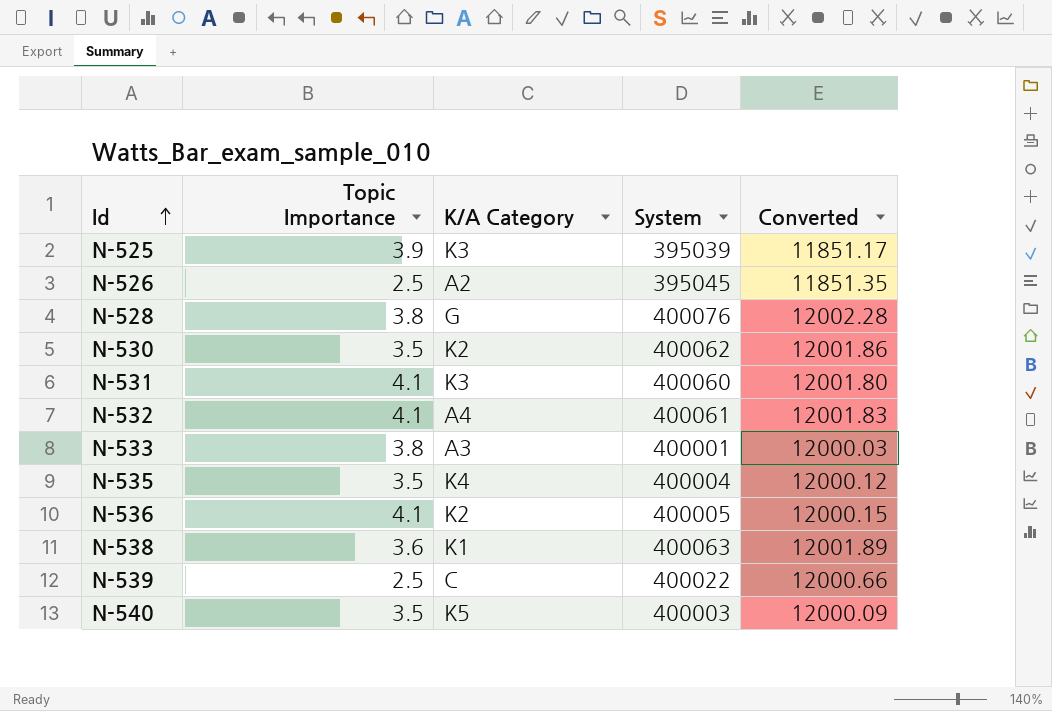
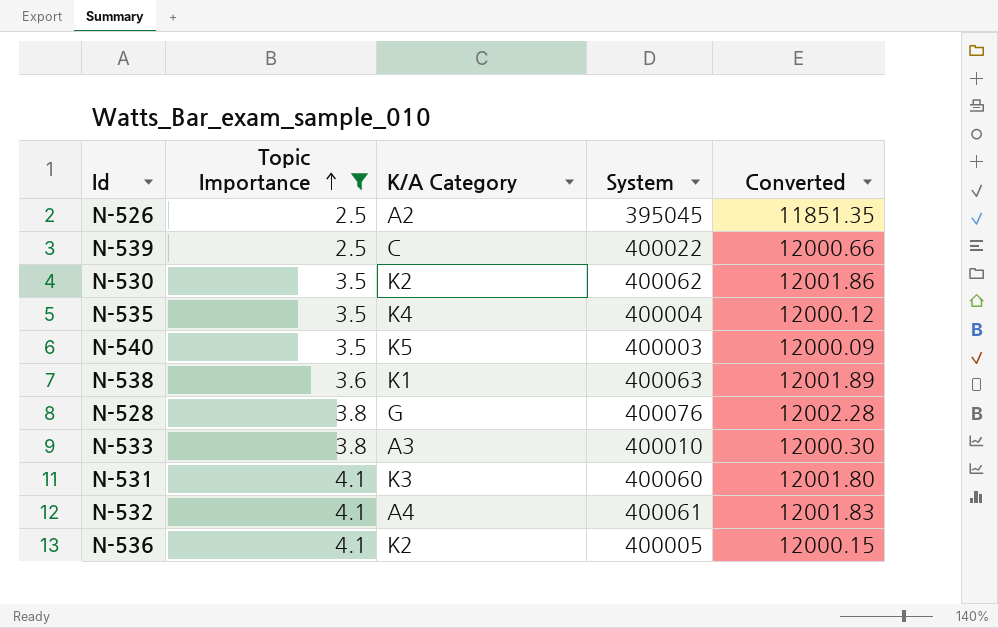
filter: none -> Topic Importance != 3.9
row order: Id ascending -> Topic Importance ascending
N-533 | System: 400001 -> 400010
N-533 | Converted: 12000.03 -> 12000.30

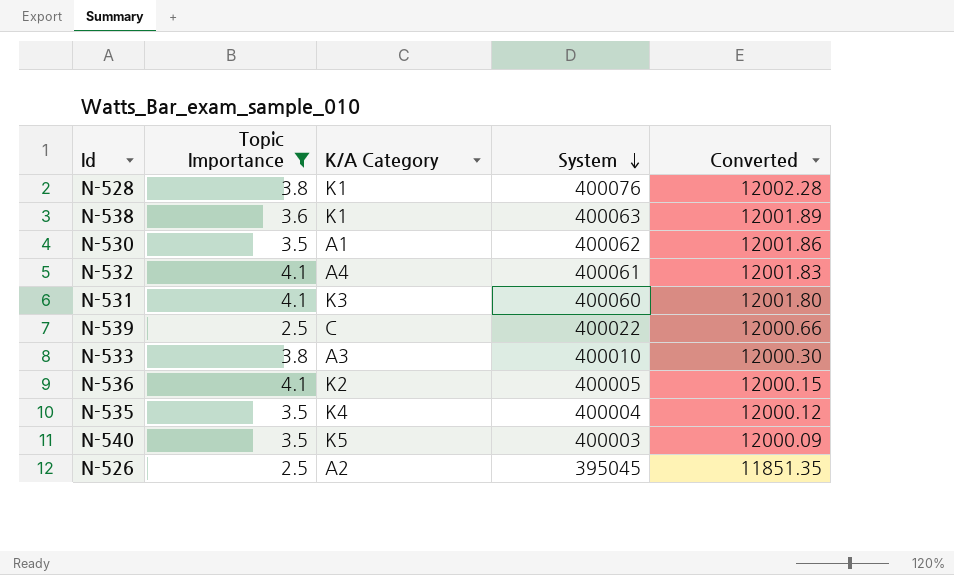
row order: Topic Importance ascending -> System descending
N-528 | K/A Category: G -> K1
N-530 | K/A Category: K2 -> A1

